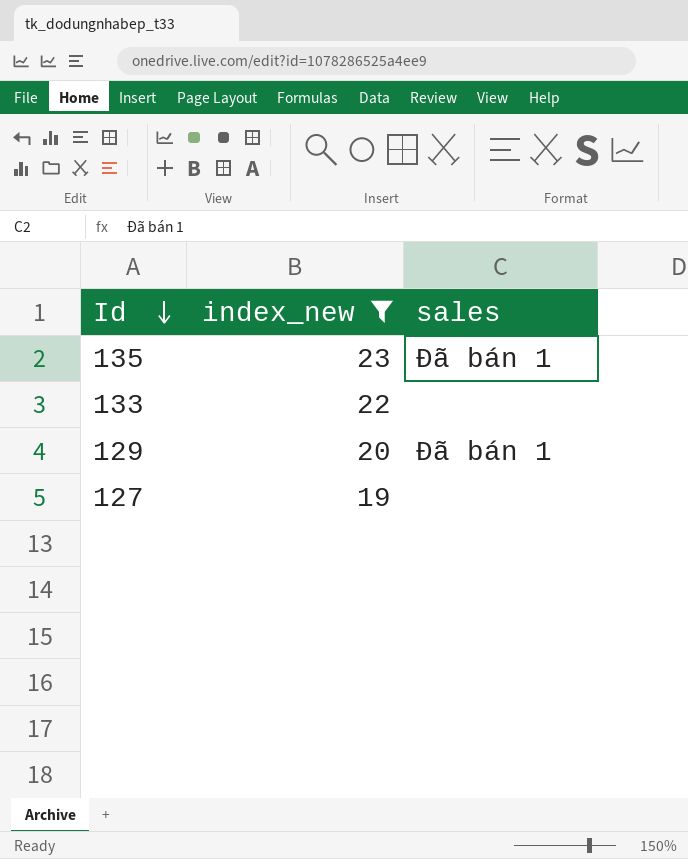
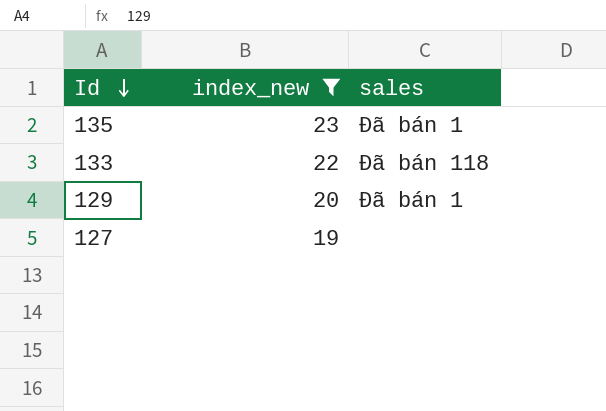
133 | sales: none -> Đã bán 118

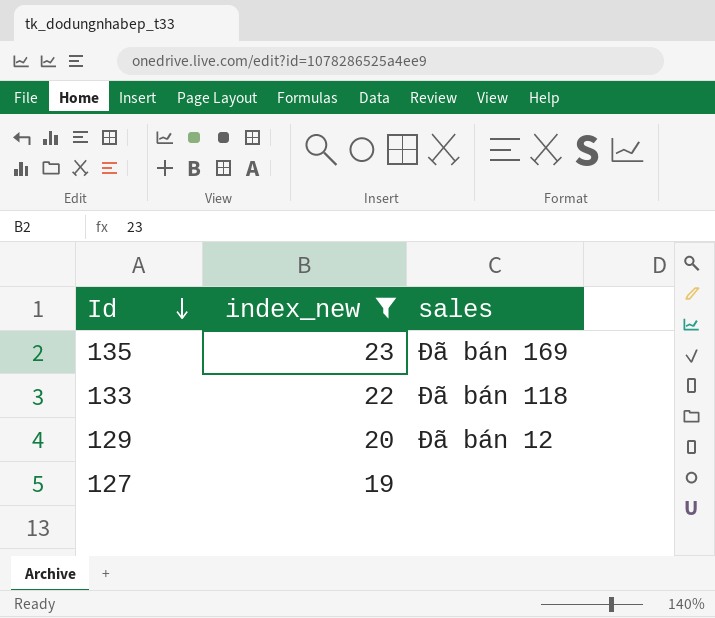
135 | sales: Đã bán 1 -> Đã bán 169
129 | sales: Đã bán 1 -> Đã bán 12

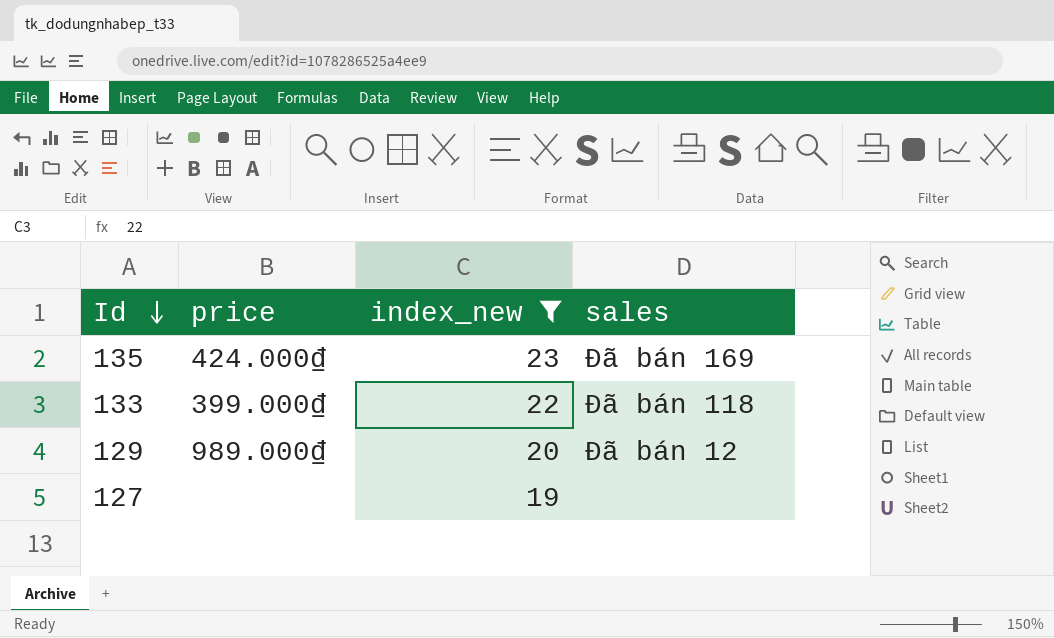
column price | position: none -> 2

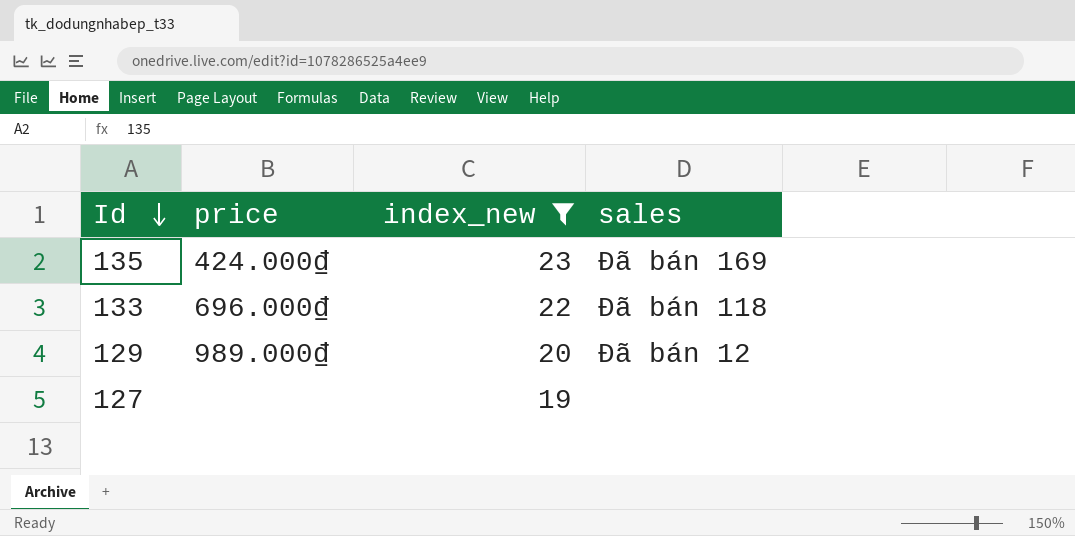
133 | price: 399.000₫ -> 696.000₫

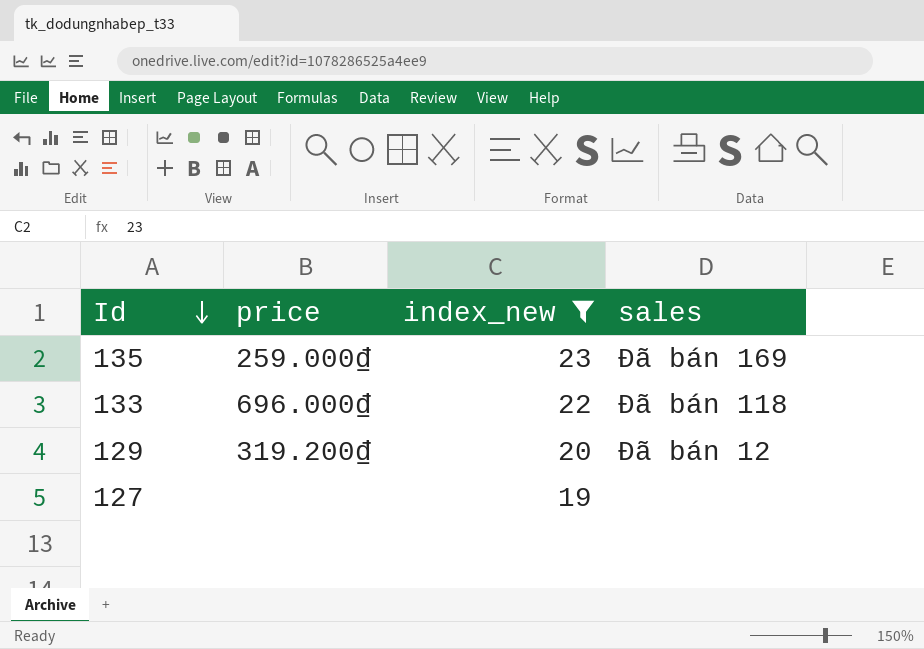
135 | price: 424.000₫ -> 259.000₫
129 | price: 989.000₫ -> 319.200₫

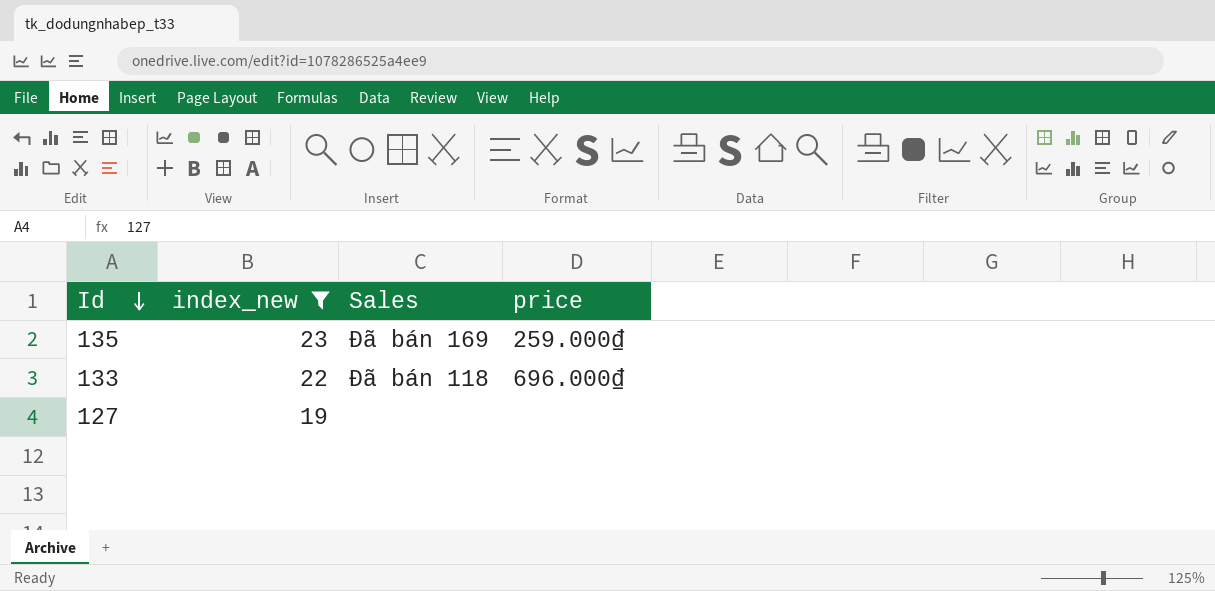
column name: sales -> Sales
column price | position: 2 -> 4
row 129: 319.200₫ | 20 | Đã bán 12 -> none

